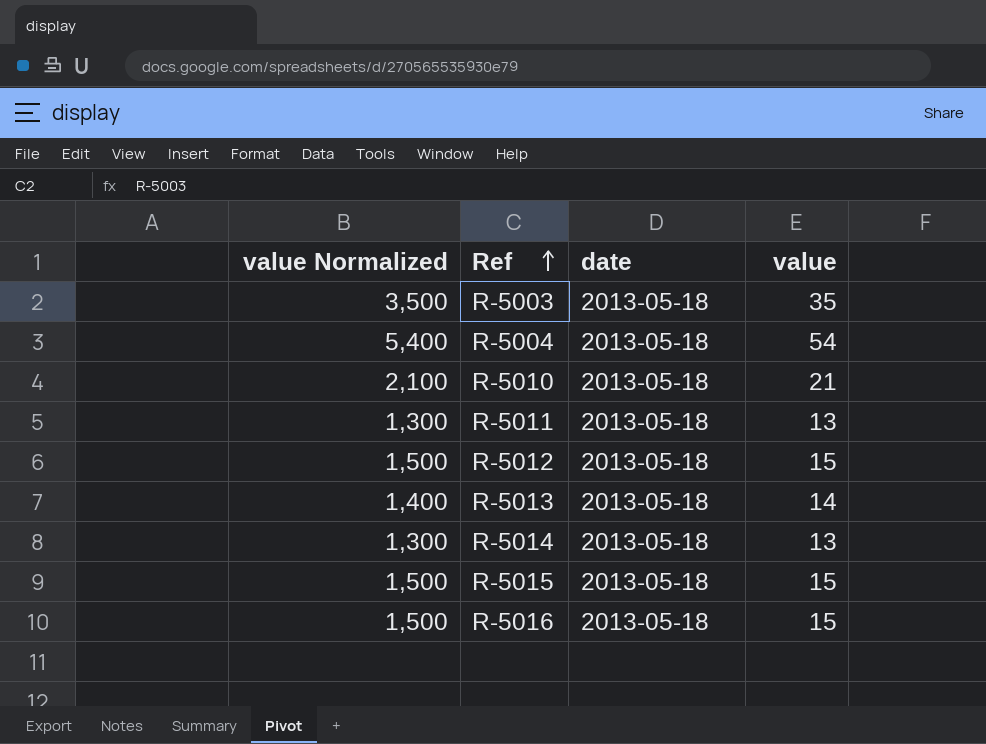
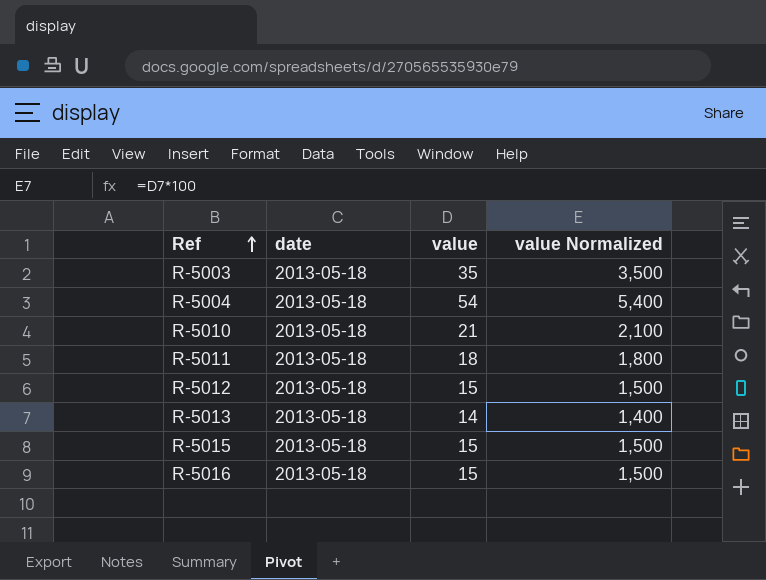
column value Normalized | position: 1 -> 4
row R-5014: 1,300 | 2013-05-18 | 13 -> none
R-5011 | value: 13 -> 18
R-5011 | value Normalized: 1,300 -> 1,800

